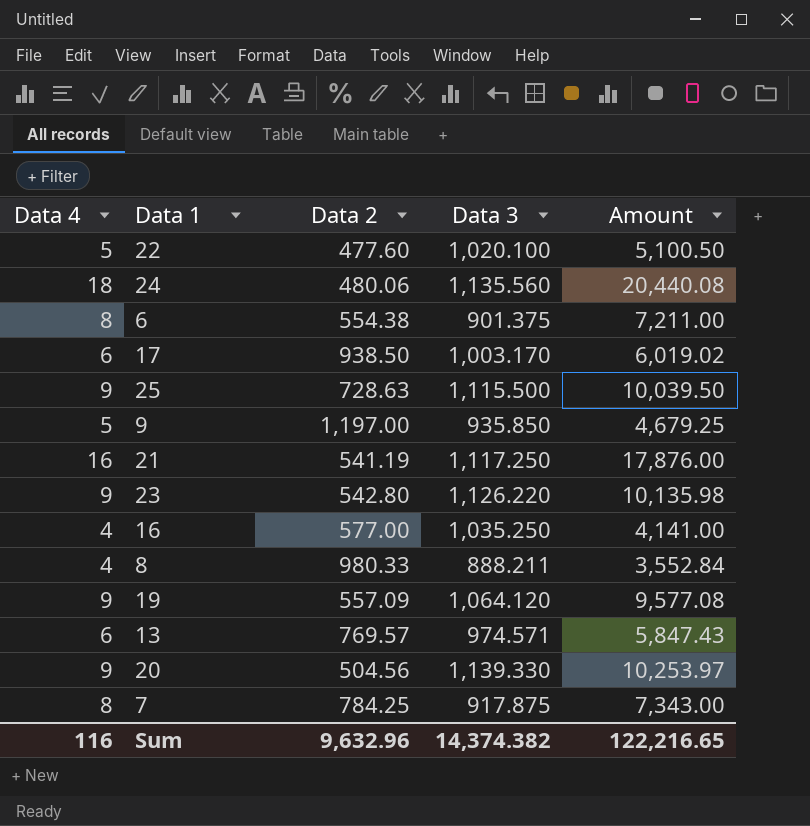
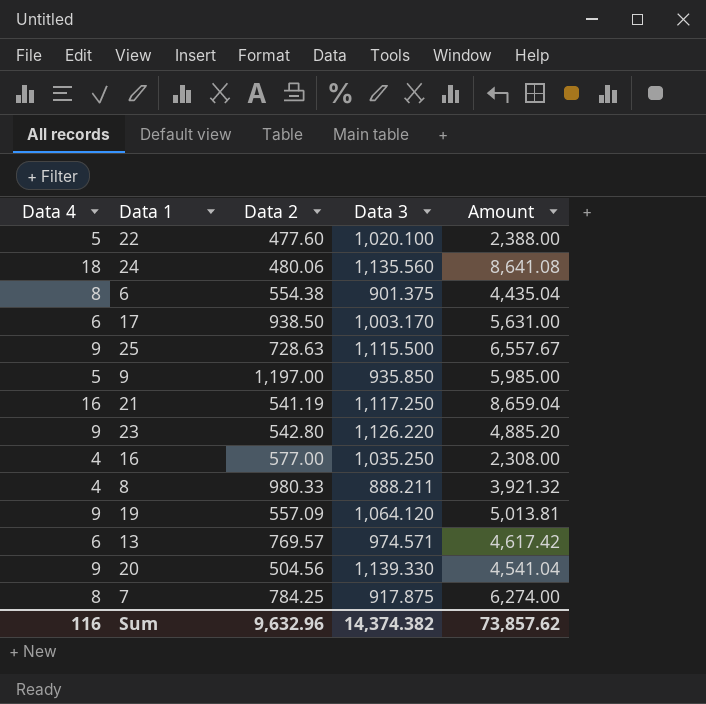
column Amount | formula: [Data 4] * [Data 3] -> [Data 4] * [Data 2]
Sum | Amount: 122,216.65 -> 73,857.62

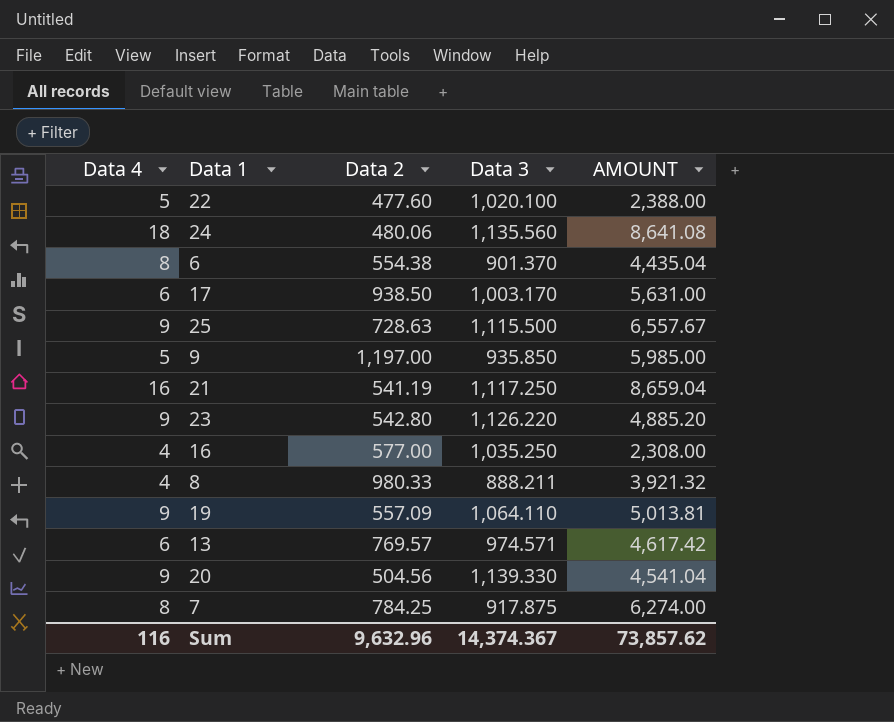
column name: Amount -> AMOUNT
6 | Data 3: 901.375 -> 901.370
19 | Data 3: 1,064.120 -> 1,064.110
Sum | Data 3: 14,374.382 -> 14,374.367

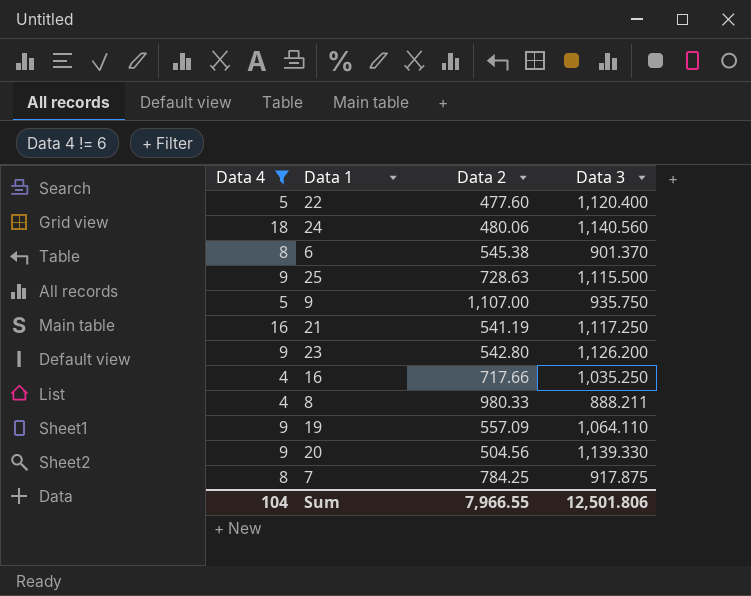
filter: none -> Data 4 != 6
column AMOUNT | formula: [Data 4] * [Data 2] -> none
22 | Data 3: 1,020.100 -> 1,120.400
24 | Data 3: 1,135.560 -> 1,140.560
6 | Data 2: 554.38 -> 545.38
9 | Data 2: 1,197.00 -> 1,107.00
9 | Data 3: 935.850 -> 935.750
23 | Data 3: 1,126.220 -> 1,126.200
16 | Data 2: 577.00 -> 717.66
Sum | Data 4: 116 -> 104
Sum | Data 2: 9,632.96 -> 7,966.55
Sum | Data 3: 14,374.367 -> 12,501.806

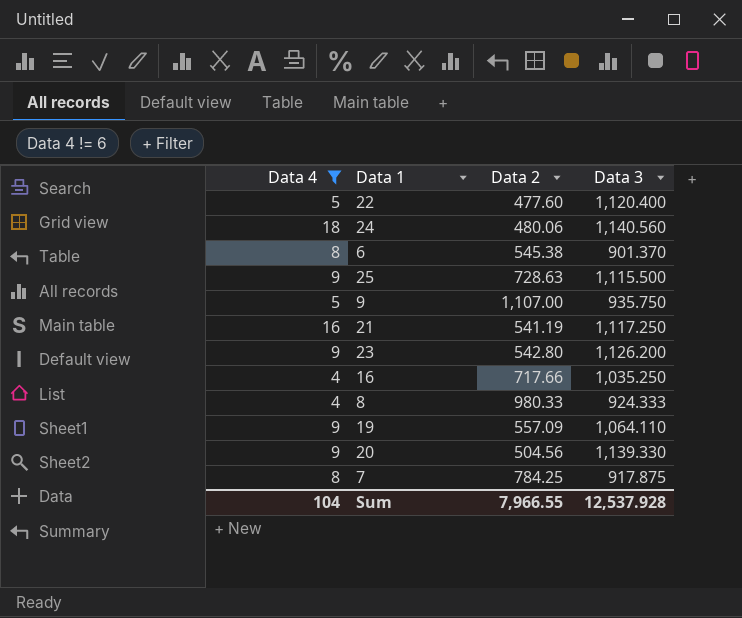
8 | Data 3: 888.211 -> 924.333
Sum | Data 3: 12,501.806 -> 12,537.928

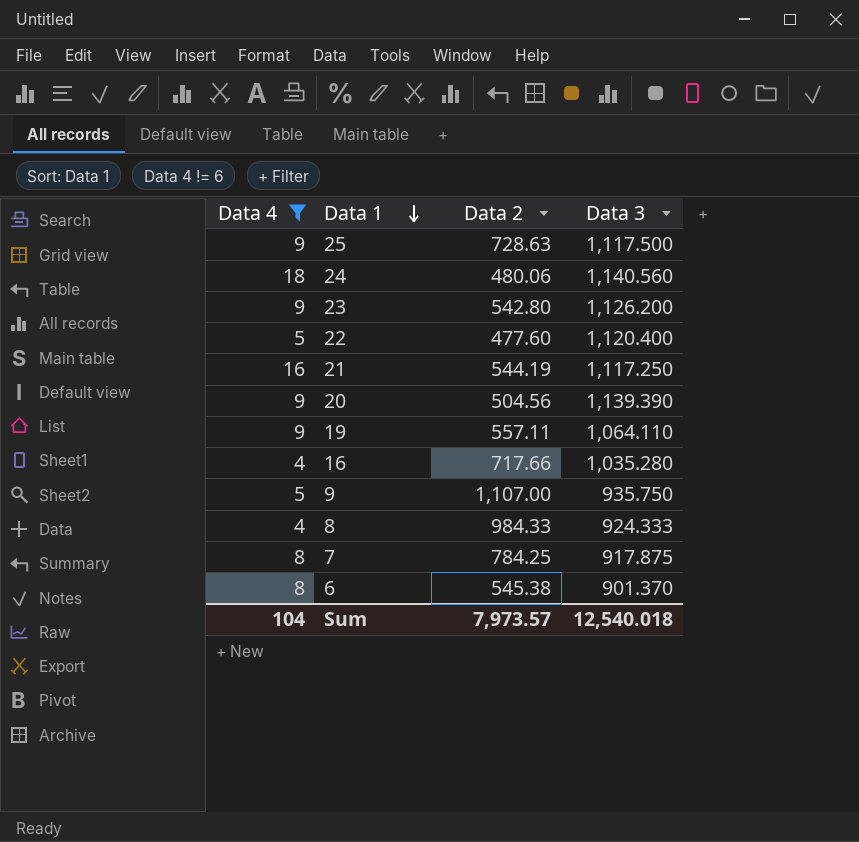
row order: none -> Data 1 descending
25 | Data 3: 1,115.500 -> 1,117.500
21 | Data 2: 541.19 -> 544.19
20 | Data 3: 1,139.330 -> 1,139.390
19 | Data 2: 557.09 -> 557.11
16 | Data 3: 1,035.250 -> 1,035.280
8 | Data 2: 980.33 -> 984.33
Sum | Data 2: 7,966.55 -> 7,973.57
Sum | Data 3: 12,537.928 -> 12,540.018

